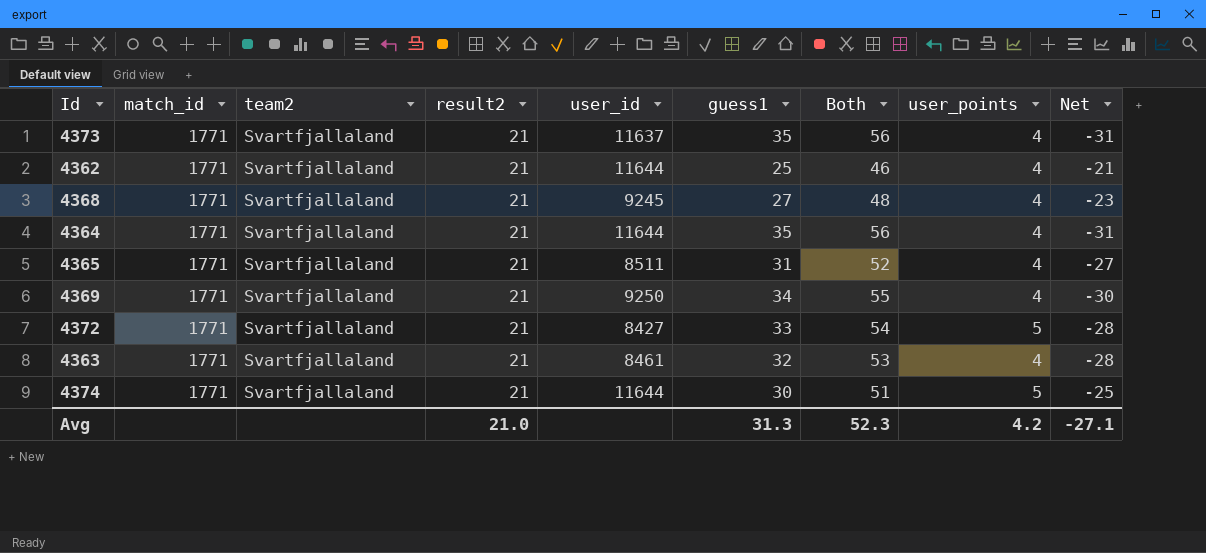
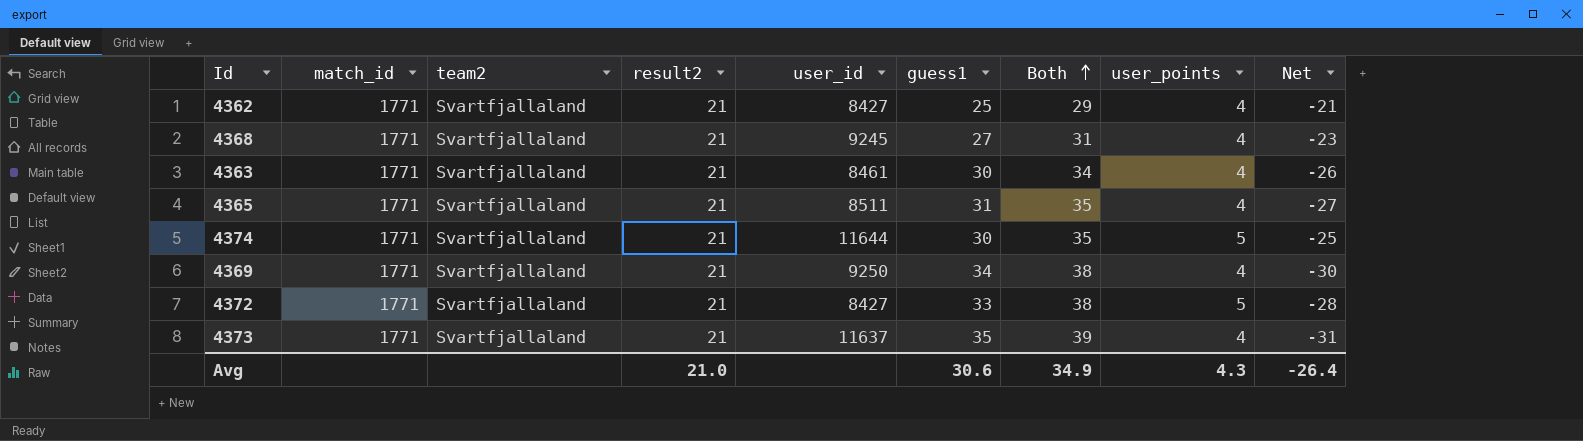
row order: none -> Both ascending
column Both | formula: [result2] + [guess1] -> [guess1] + [user_points]
row 4364: 1771 | Svartfjallaland | 21 | 11644 | 35 | 56 | 4 | -31 -> none
4362 | user_id: 11644 -> 8427
4363 | guess1: 32 -> 30
4363 | Net: -28 -> -26
Avg | guess1: 31.3 -> 30.6
Avg | Both: 52.3 -> 34.9
Avg | user_points: 4.2 -> 4.3
Avg | Net: -27.1 -> -26.4

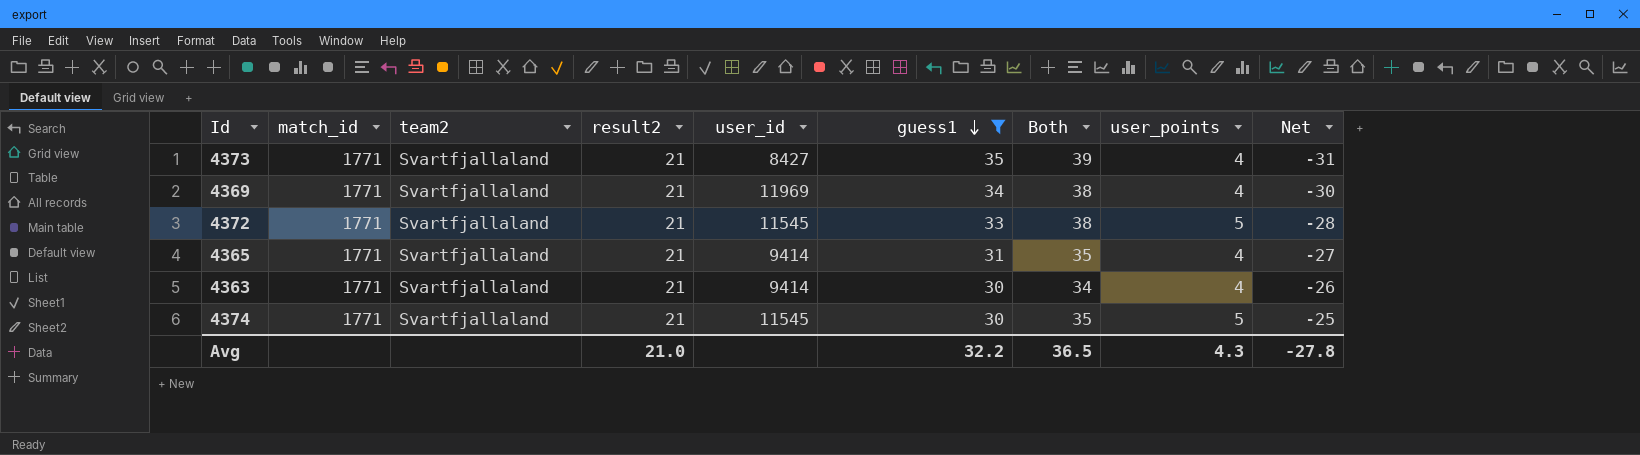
filter: none -> guess1 >= 30
row order: Both ascending -> guess1 descending
4373 | user_id: 11637 -> 8427
4369 | user_id: 9250 -> 11969
4372 | user_id: 8427 -> 11545
4365 | user_id: 8511 -> 9414
4363 | user_id: 8461 -> 9414
4374 | user_id: 11644 -> 11545
Avg | guess1: 30.6 -> 32.2
Avg | Both: 34.9 -> 36.5
Avg | Net: -26.4 -> -27.8

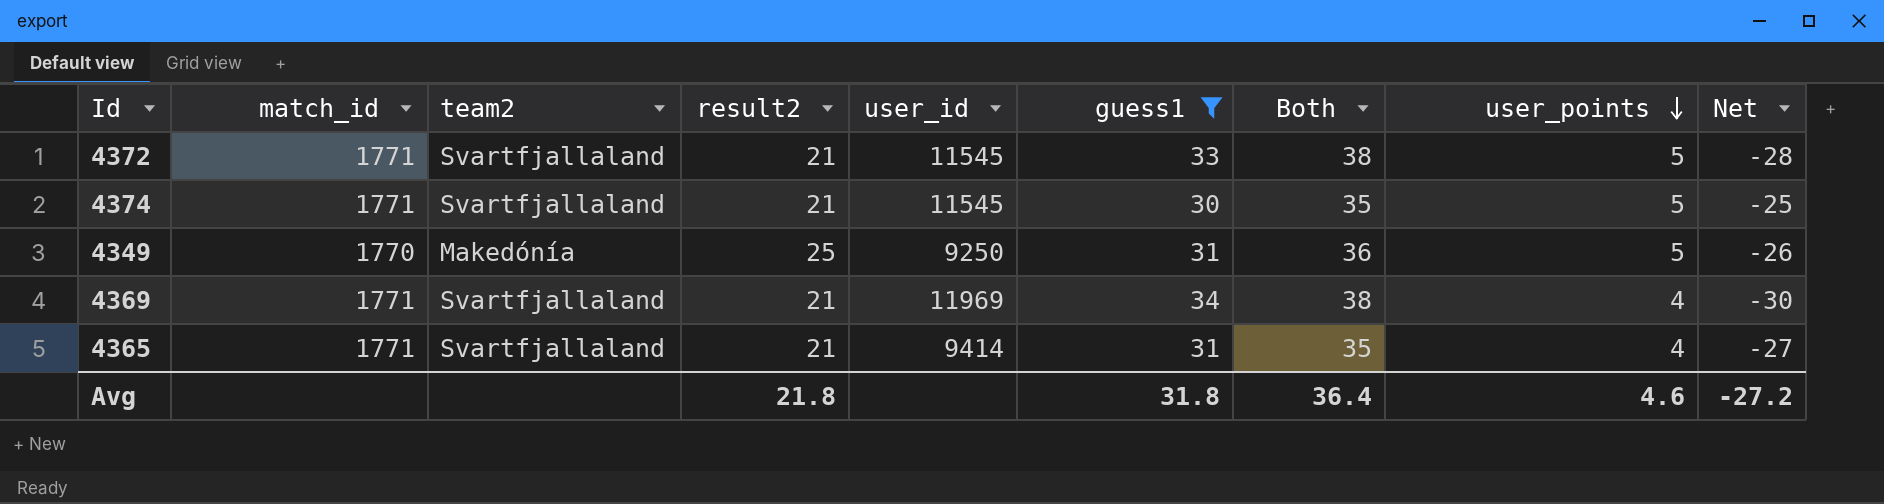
row order: guess1 descending -> user_points descending
row 4373: 1771 | Svartfjallaland | 21 | 8427 | 35 | 39 | 4 | -31 -> none
row 4363: 1771 | Svartfjallaland | 21 | 9414 | 30 | 34 | 4 | -26 -> none
row 4349: none -> 1770 | Makedónía | 25 | 9250 | 31 | 36 | 5 | -26
Avg | result2: 21.0 -> 21.8
Avg | guess1: 32.2 -> 31.8
Avg | Both: 36.5 -> 36.4
Avg | user_points: 4.3 -> 4.6
Avg | Net: -27.8 -> -27.2

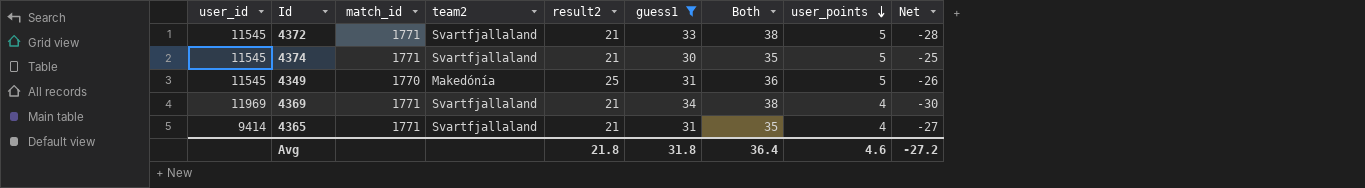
column user_id | position: 5 -> 1
4349 | user_id: 9250 -> 11545

